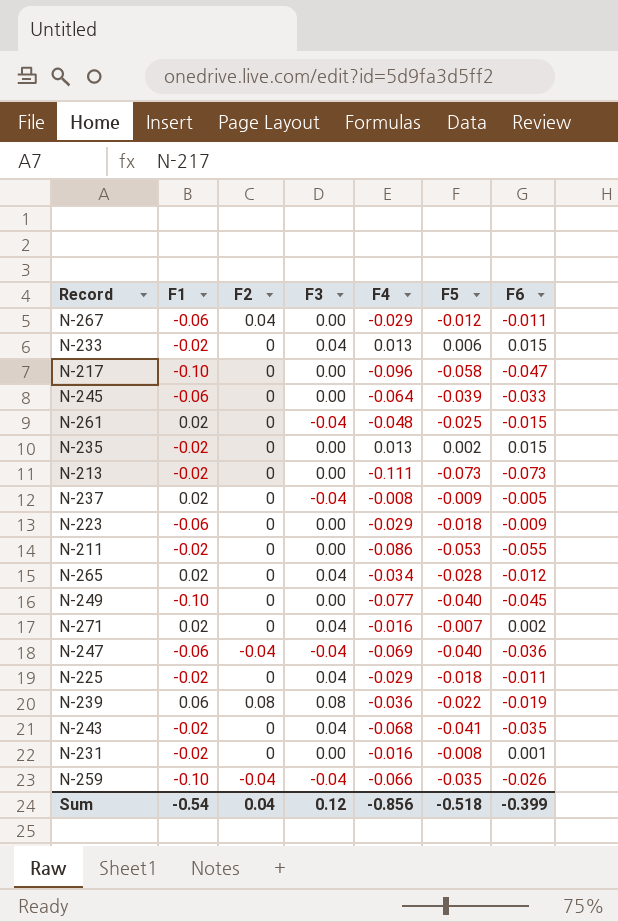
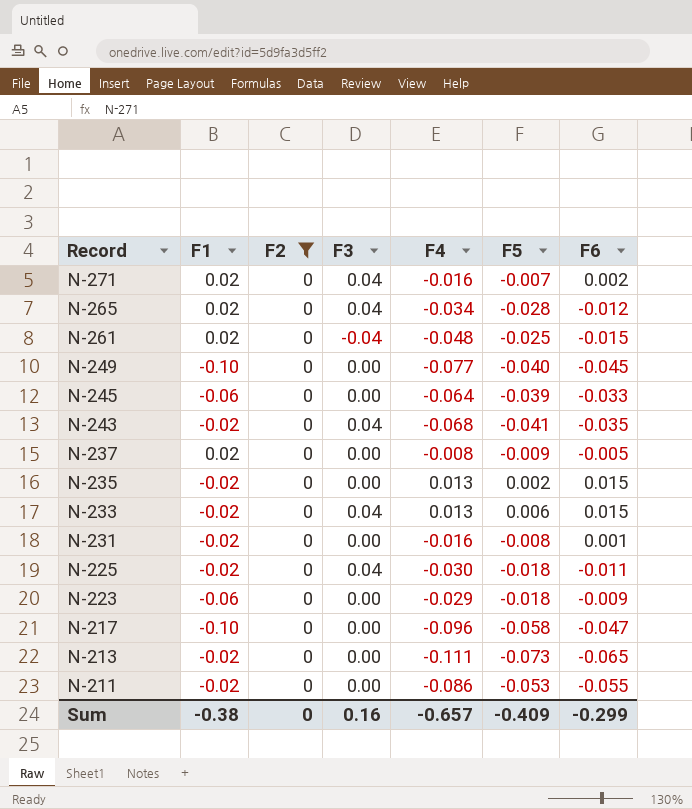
filter: none -> F2 = 0
row order: none -> Record descending
N-237 | F3: -0.04 -> 0.00
N-225 | F4: -0.029 -> -0.030
N-213 | F6: -0.073 -> -0.065
Sum | F1: -0.54 -> -0.38
Sum | F2: 0.04 -> 0
Sum | F3: 0.12 -> 0.16
Sum | F4: -0.856 -> -0.657
Sum | F5: -0.518 -> -0.409
Sum | F6: -0.399 -> -0.299

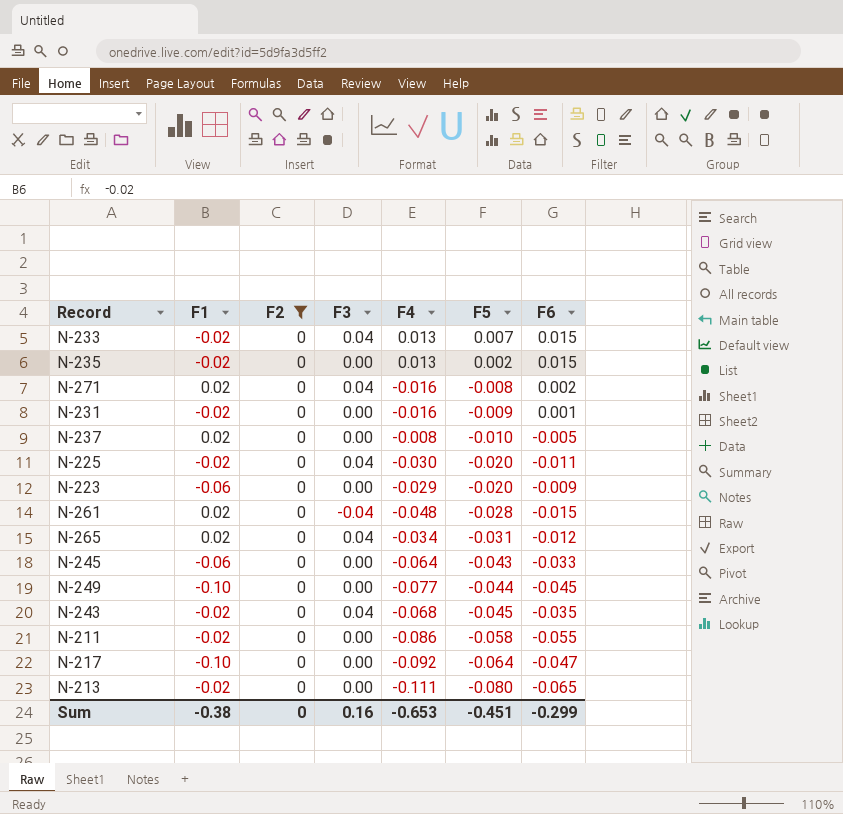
row order: Record descending -> F5 descending
N-233 | F5: 0.006 -> 0.007
N-271 | F5: -0.007 -> -0.008
N-231 | F5: -0.008 -> -0.009
N-237 | F5: -0.009 -> -0.010
N-225 | F5: -0.018 -> -0.020
N-223 | F5: -0.018 -> -0.020
N-261 | F5: -0.025 -> -0.028
N-265 | F5: -0.028 -> -0.031
N-245 | F5: -0.039 -> -0.043
N-249 | F5: -0.040 -> -0.044
N-243 | F5: -0.041 -> -0.045
N-211 | F5: -0.053 -> -0.058
N-217 | F4: -0.096 -> -0.092
N-217 | F5: -0.058 -> -0.064
N-213 | F5: -0.073 -> -0.080
Sum | F4: -0.657 -> -0.653
Sum | F5: -0.409 -> -0.451

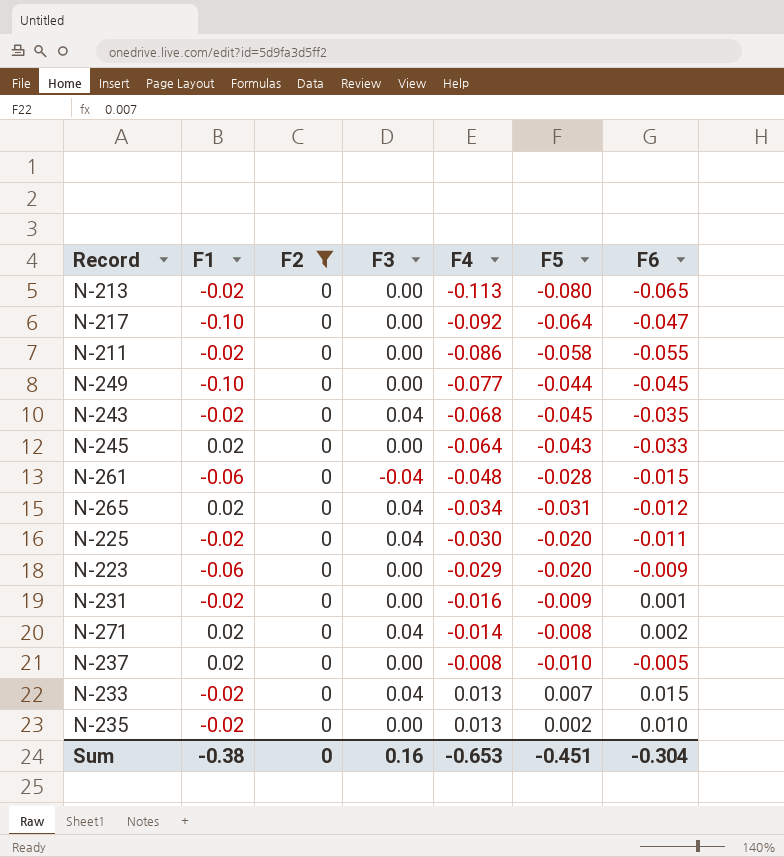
row order: F5 descending -> F4 ascending
N-213 | F4: -0.111 -> -0.113
N-245 | F1: -0.06 -> 0.02
N-261 | F1: 0.02 -> -0.06
N-271 | F4: -0.016 -> -0.014
N-235 | F6: 0.015 -> 0.010
Sum | F6: -0.299 -> -0.304

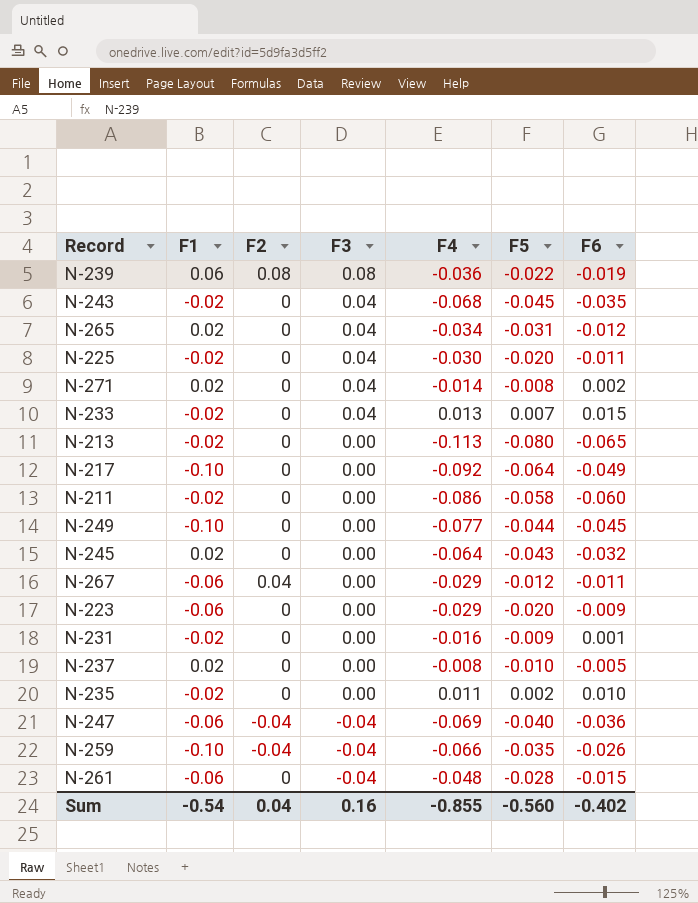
filter: F2 = 0 -> none
row order: F4 ascending -> F3 descending
N-217 | F6: -0.047 -> -0.049
N-211 | F6: -0.055 -> -0.060
N-245 | F6: -0.033 -> -0.032
N-235 | F4: 0.013 -> 0.011
Sum | F1: -0.38 -> -0.54
Sum | F2: 0 -> 0.04
Sum | F4: -0.653 -> -0.855
Sum | F5: -0.451 -> -0.560
Sum | F6: -0.304 -> -0.402

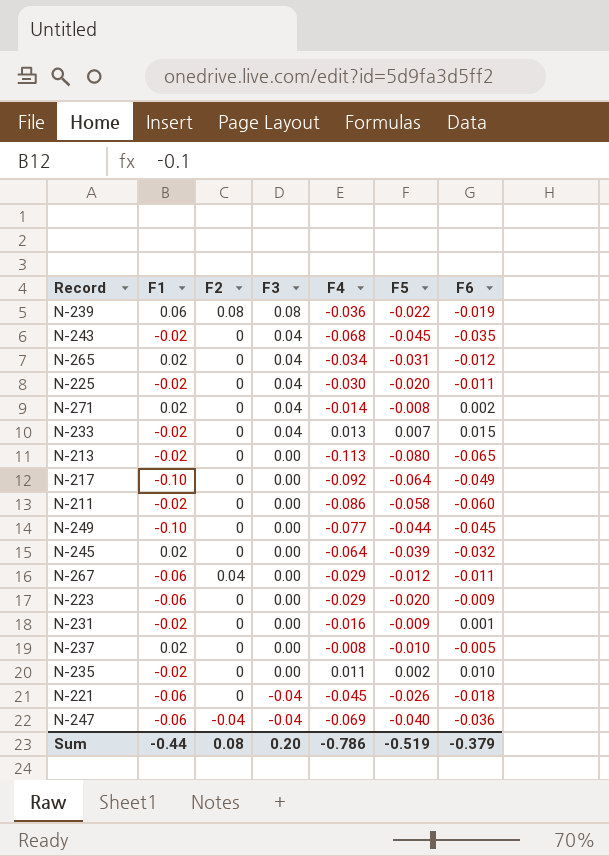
row N-259: -0.10 | -0.04 | -0.04 | -0.066 | -0.035 | -0.026 -> none
row N-261: -0.06 | 0 | -0.04 | -0.048 | -0.028 | -0.015 -> none
N-245 | F5: -0.043 -> -0.039
row N-221: none -> -0.06 | 0 | -0.04 | -0.045 | -0.026 | -0.018
Sum | F1: -0.54 -> -0.44
Sum | F2: 0.04 -> 0.08
Sum | F3: 0.16 -> 0.20
Sum | F4: -0.855 -> -0.786
Sum | F5: -0.560 -> -0.519
Sum | F6: -0.402 -> -0.379

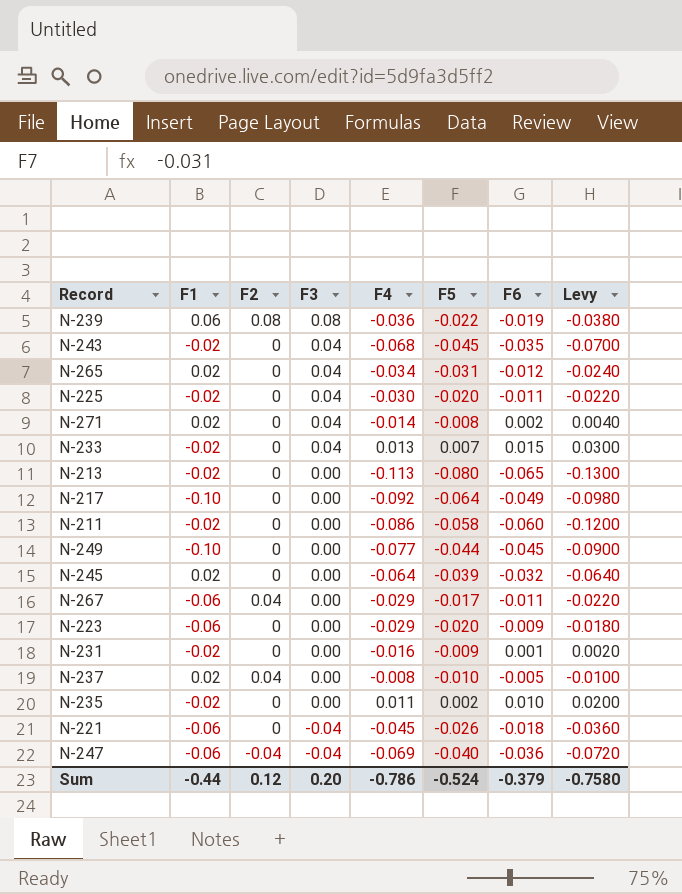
column Levy | formula: none -> [F6] * 2
N-267 | F5: -0.012 -> -0.017
N-237 | F2: 0 -> 0.04
Sum | F2: 0.08 -> 0.12
Sum | F5: -0.519 -> -0.524

